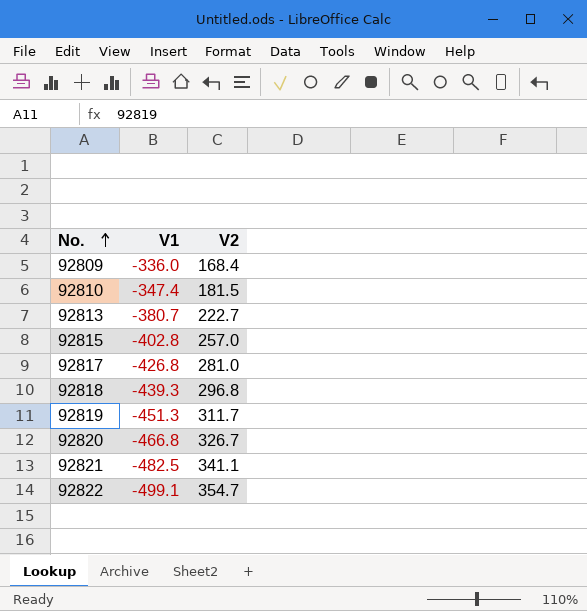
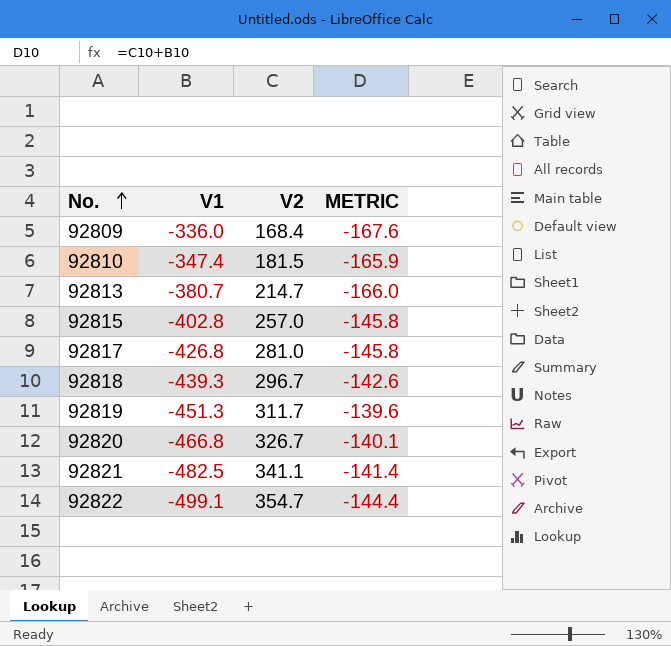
column METRIC | formula: none -> [V1] + [V2]
92813 | V2: 222.7 -> 214.7
92818 | V2: 296.8 -> 296.7

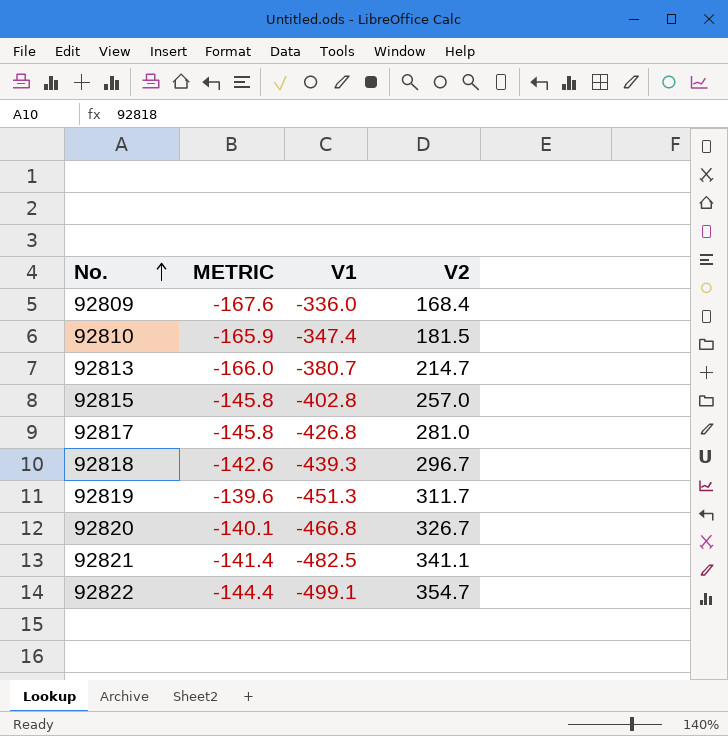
column METRIC | position: 4 -> 2

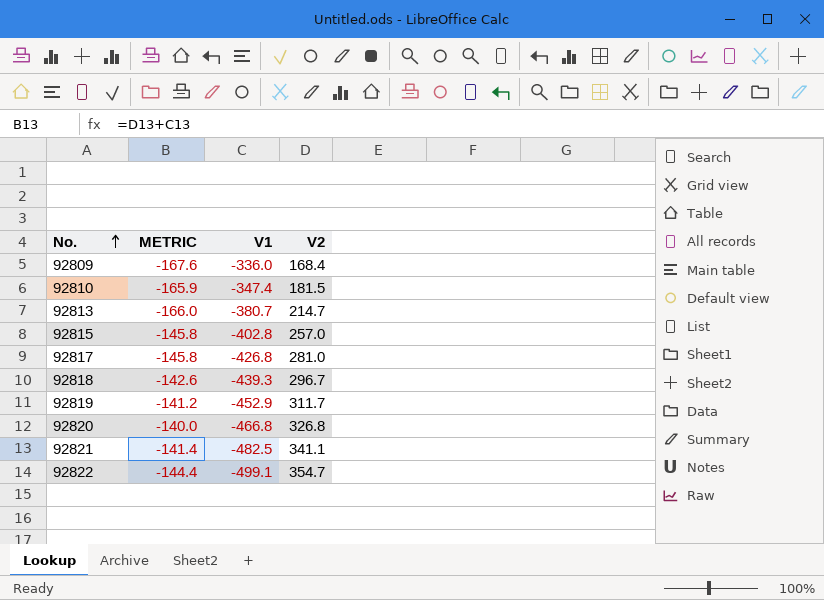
92819 | METRIC: -139.6 -> -141.2
92819 | V1: -451.3 -> -452.9
92820 | METRIC: -140.1 -> -140.0
92820 | V2: 326.7 -> 326.8

